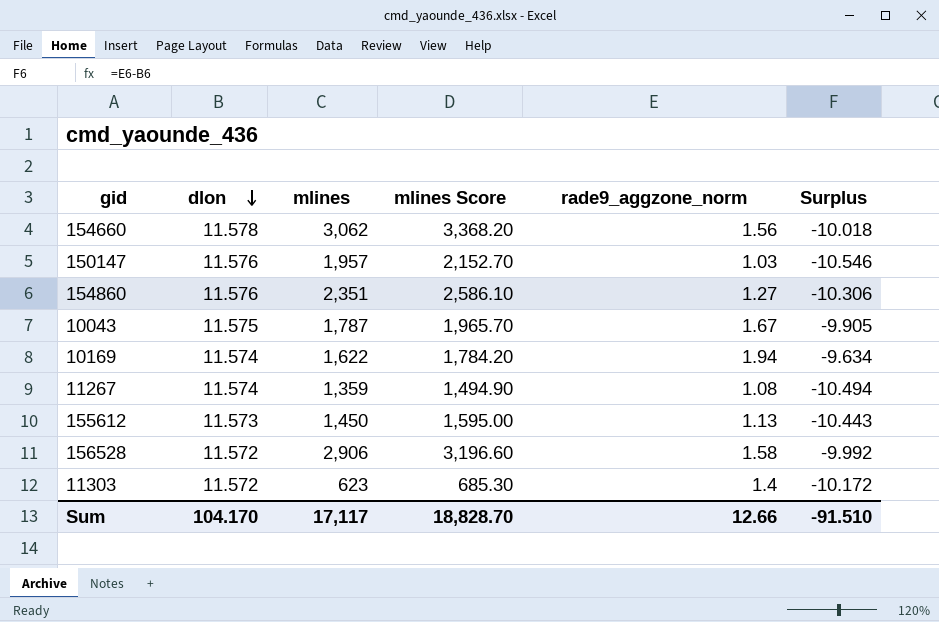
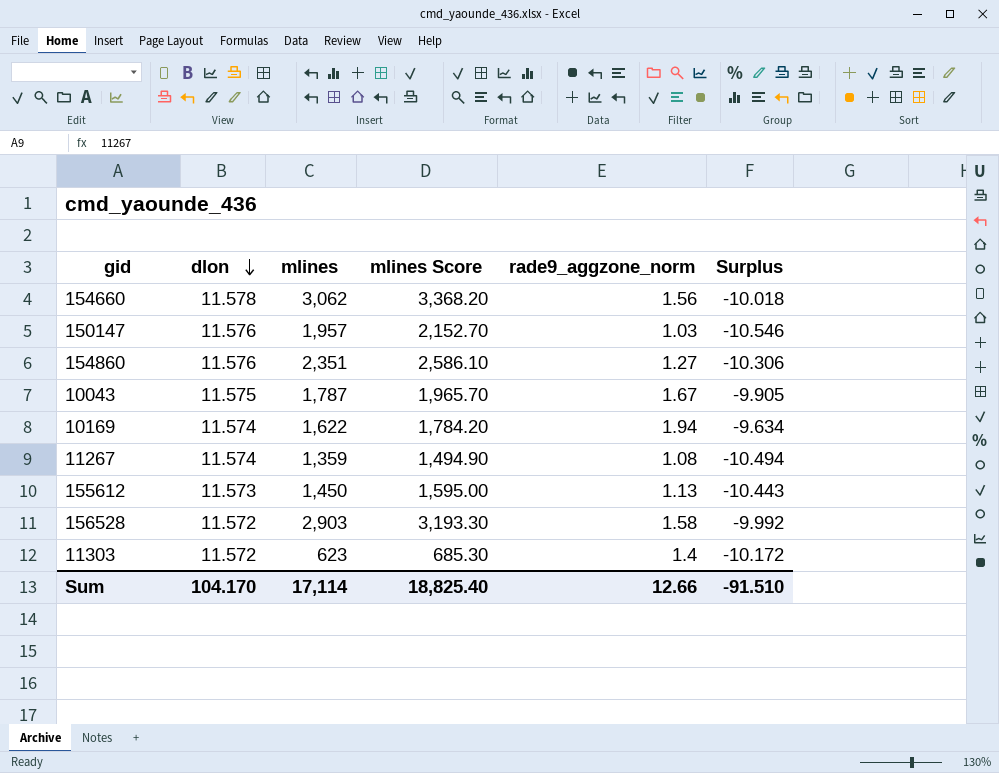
156528 | mlines: 2,906 -> 2,903
156528 | mlines Score: 3,196.60 -> 3,193.30
Sum | mlines: 17,117 -> 17,114
Sum | mlines Score: 18,828.70 -> 18,825.40

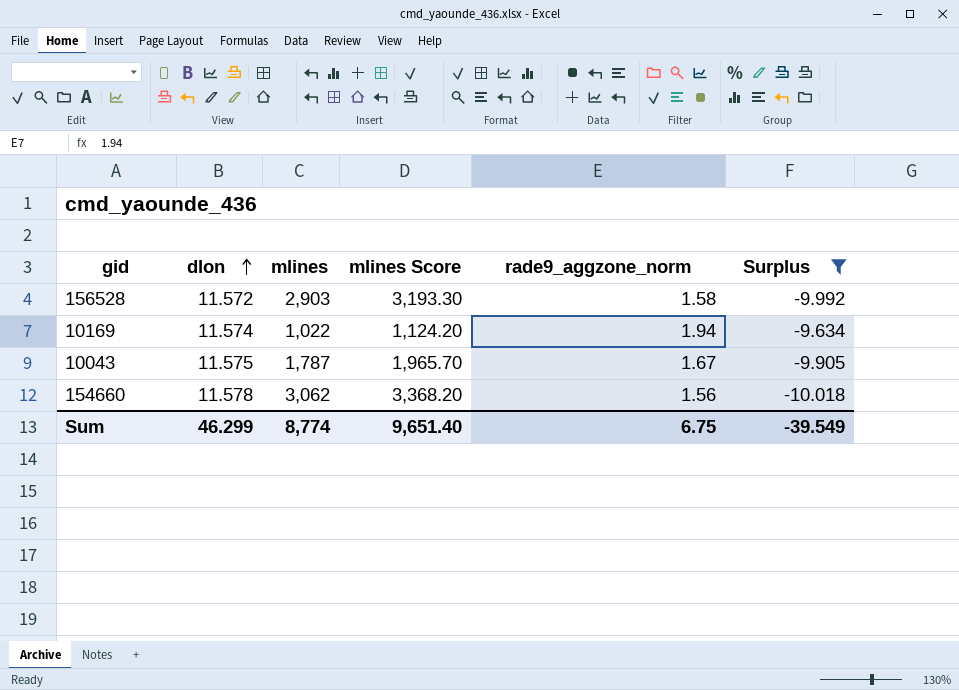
filter: none -> Surplus >= -10.018
row order: dlon descending -> dlon ascending
10169 | mlines: 1,622 -> 1,022
10169 | mlines Score: 1,784.20 -> 1,124.20
Sum | dlon: 104.170 -> 46.299
Sum | mlines: 17,114 -> 8,774
Sum | mlines Score: 18,825.40 -> 9,651.40
Sum | rade9_aggzone_norm: 12.66 -> 6.75
Sum | Surplus: -91.510 -> -39.549

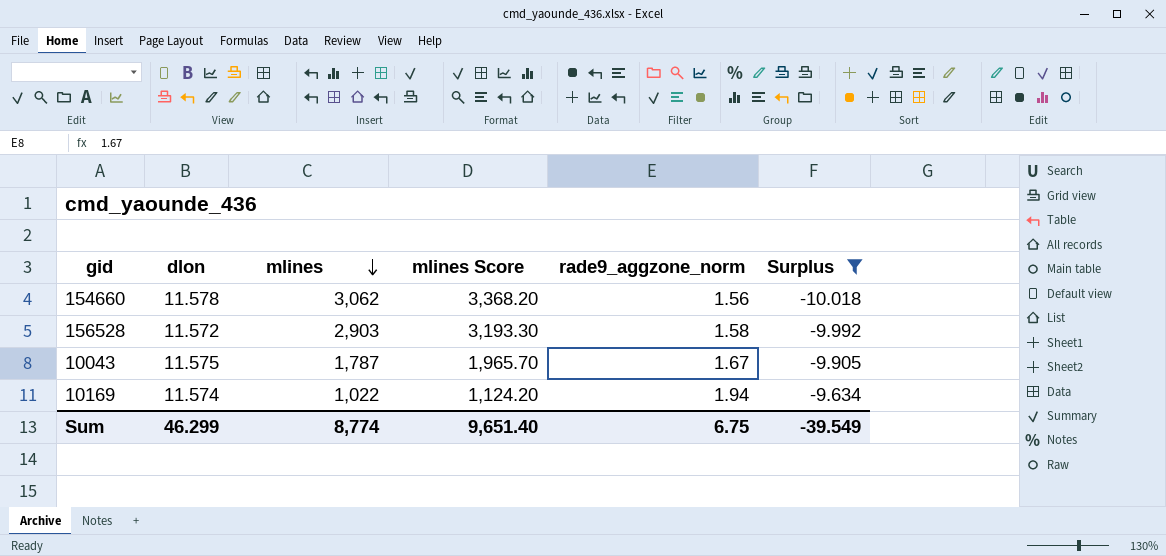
row order: dlon ascending -> mlines descending

